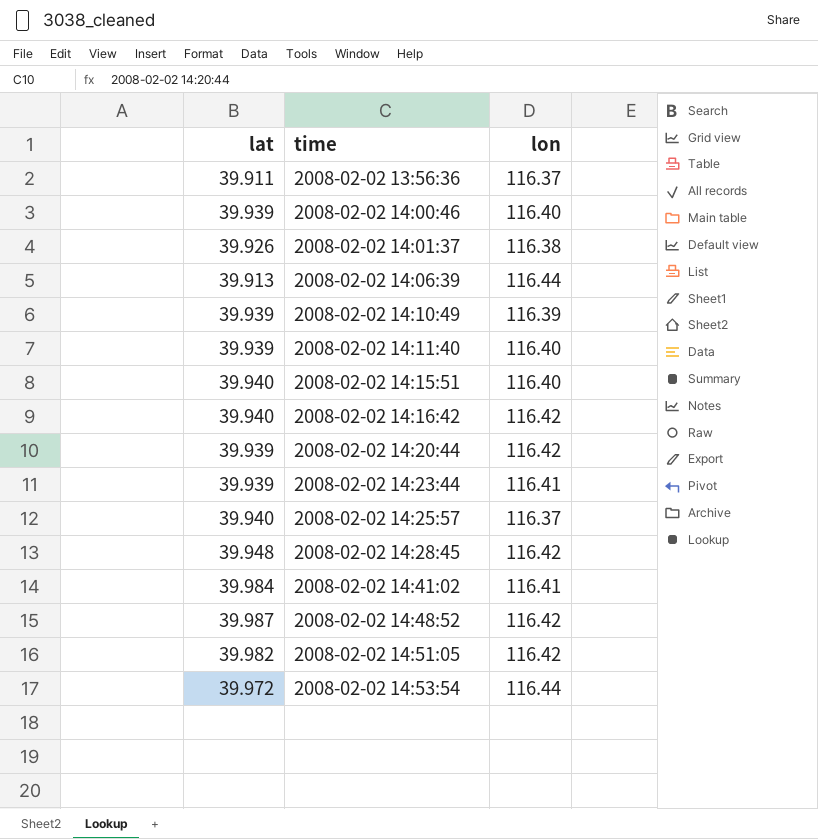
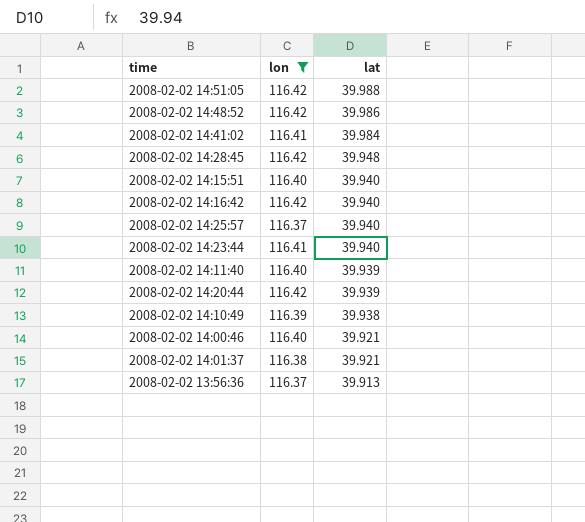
filter: none -> lon != 116.44
row order: time ascending -> lat descending
column lat | position: 1 -> 3
2008-02-02 14:51:05 | lat: 39.982 -> 39.988
2008-02-02 14:48:52 | lat: 39.987 -> 39.986
2008-02-02 14:23:44 | lat: 39.939 -> 39.940
2008-02-02 14:10:49 | lat: 39.939 -> 39.938
2008-02-02 14:00:46 | lat: 39.939 -> 39.921
2008-02-02 14:01:37 | lat: 39.926 -> 39.921
2008-02-02 13:56:36 | lat: 39.911 -> 39.913

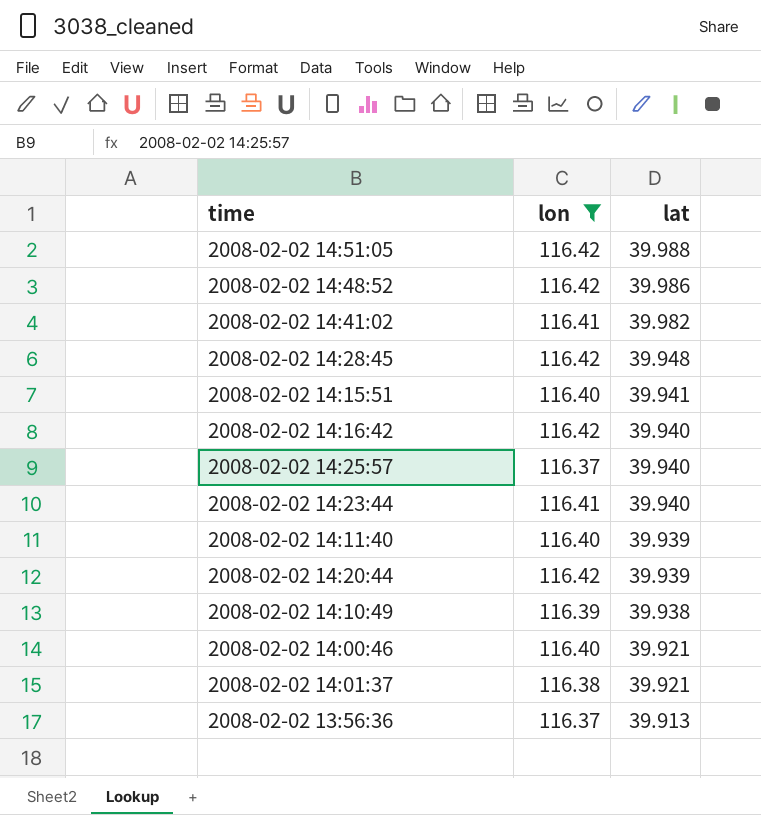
2008-02-02 14:41:02 | lat: 39.984 -> 39.982
2008-02-02 14:15:51 | lat: 39.940 -> 39.941

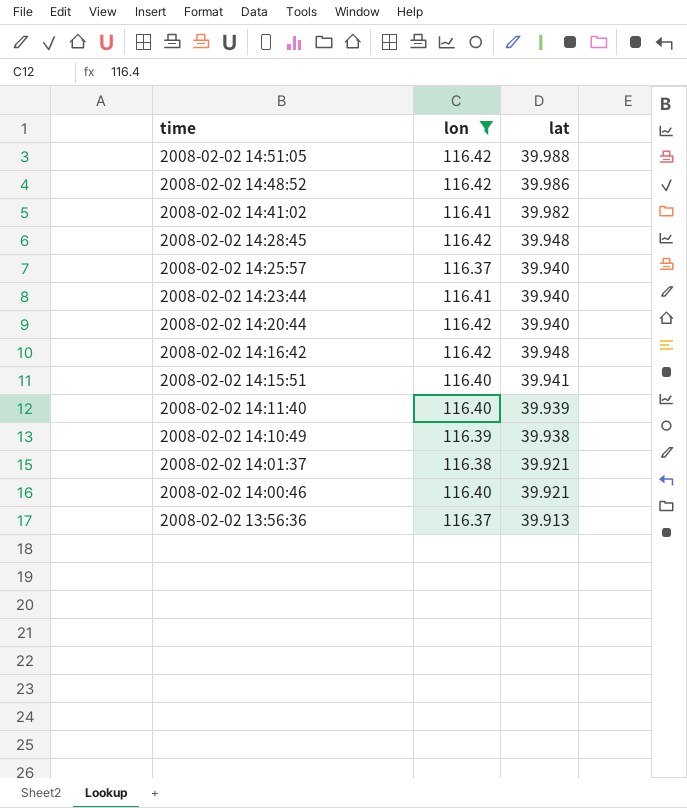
row order: lat descending -> time descending
2008-02-02 14:20:44 | lat: 39.939 -> 39.940
2008-02-02 14:16:42 | lat: 39.940 -> 39.948

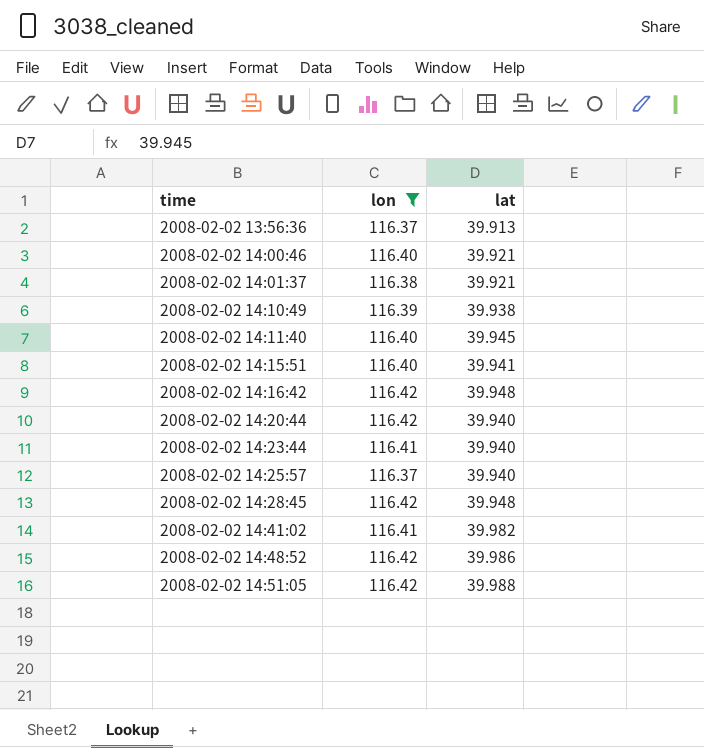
row order: time descending -> time ascending
2008-02-02 14:11:40 | lat: 39.939 -> 39.945

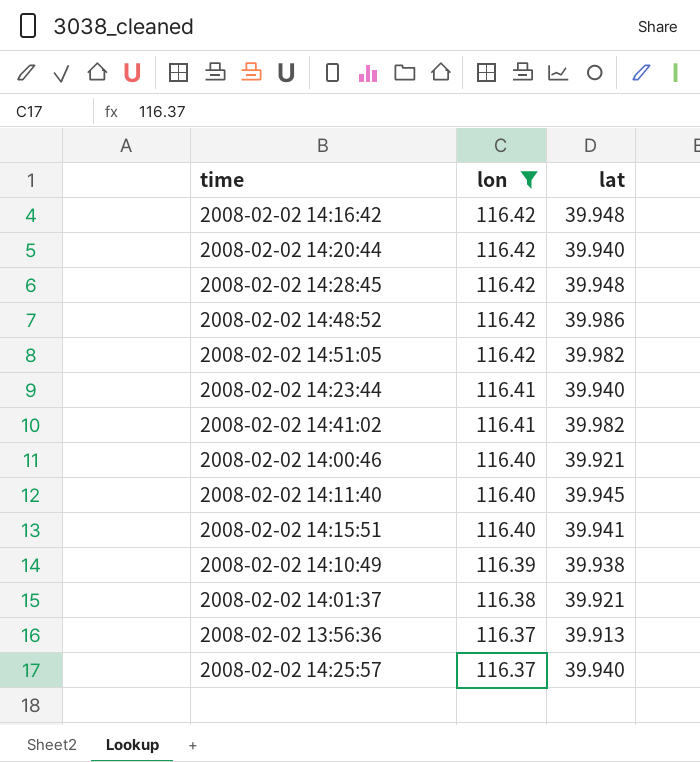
row order: time ascending -> lon descending
2008-02-02 14:51:05 | lat: 39.988 -> 39.982

